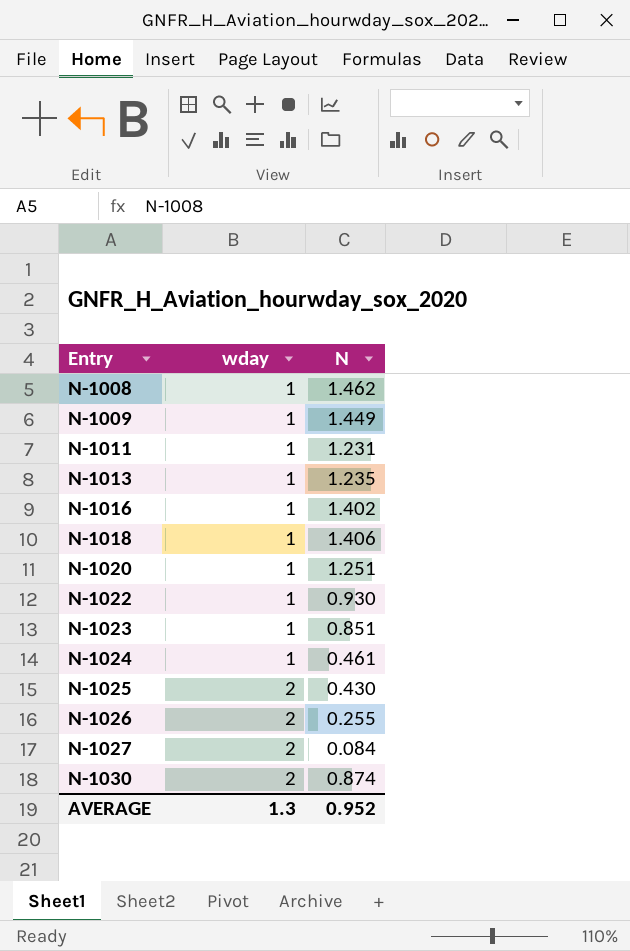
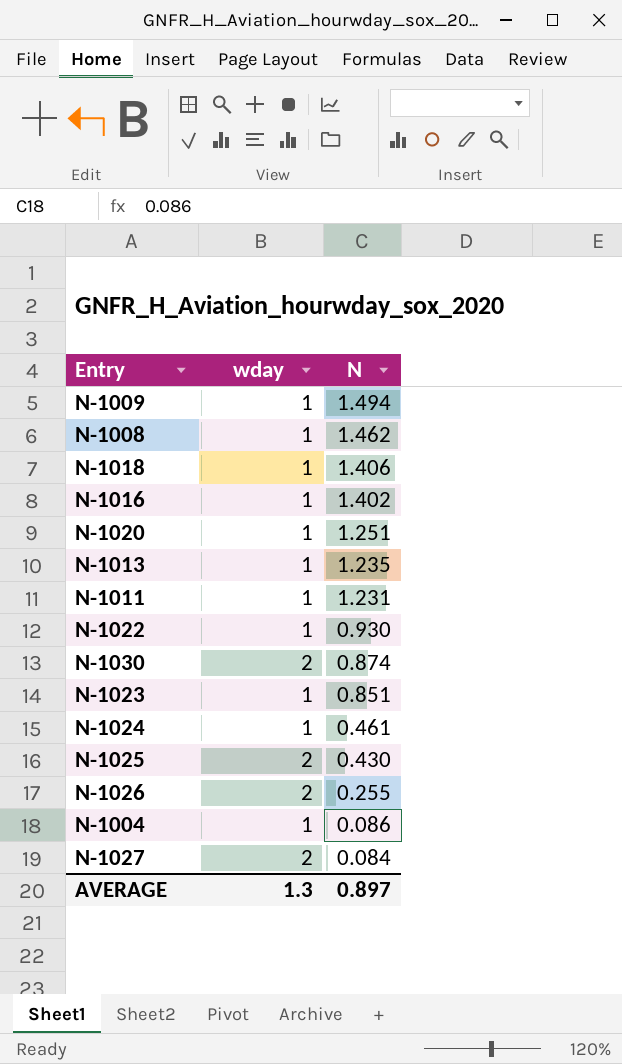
row order: Entry ascending -> N descending
N-1009 | N: 1.449 -> 1.494
row N-1004: none -> 1 | 0.086
AVERAGE | N: 0.952 -> 0.897

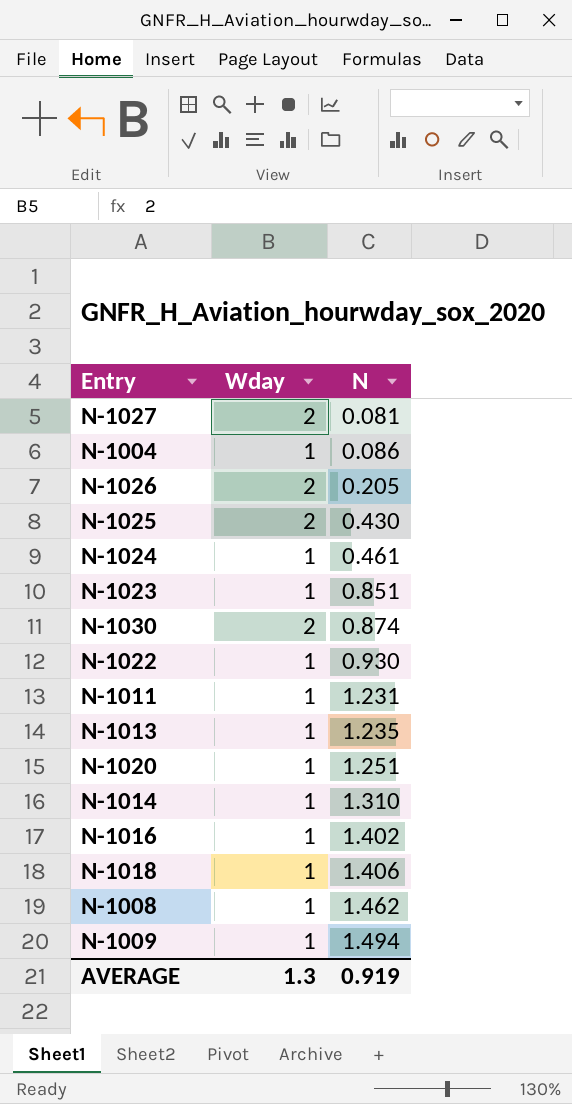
row order: N descending -> N ascending
column name: wday -> Wday
N-1027 | N: 0.084 -> 0.081
N-1026 | N: 0.255 -> 0.205
row N-1014: none -> 1 | 1.310
AVERAGE | N: 0.897 -> 0.919

